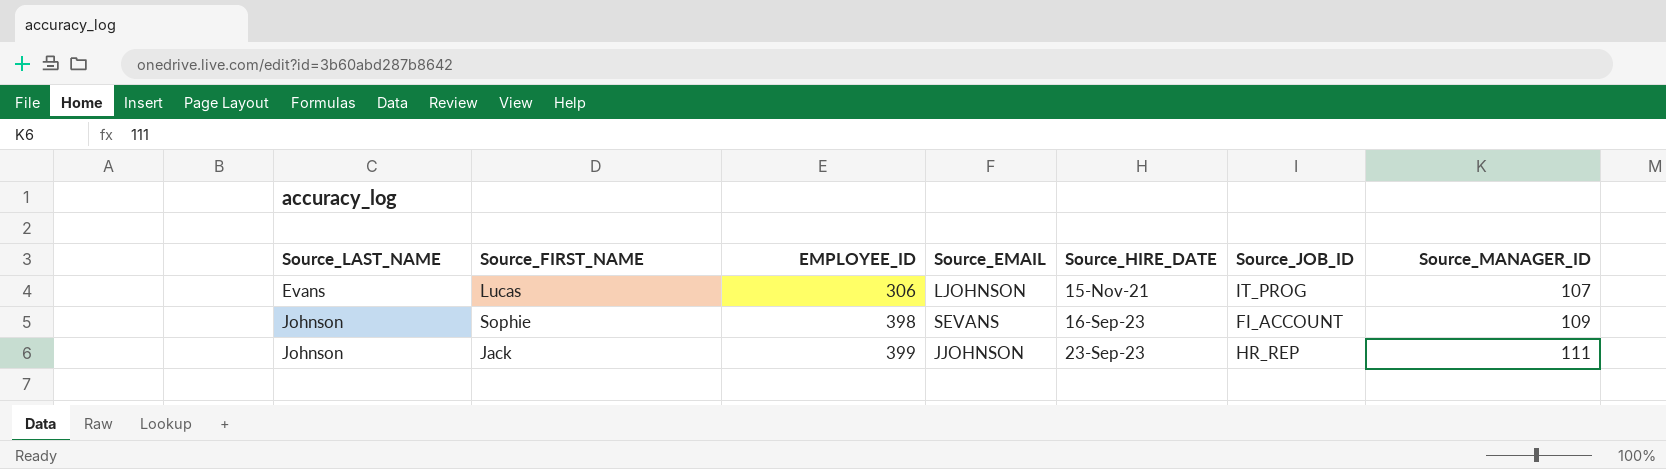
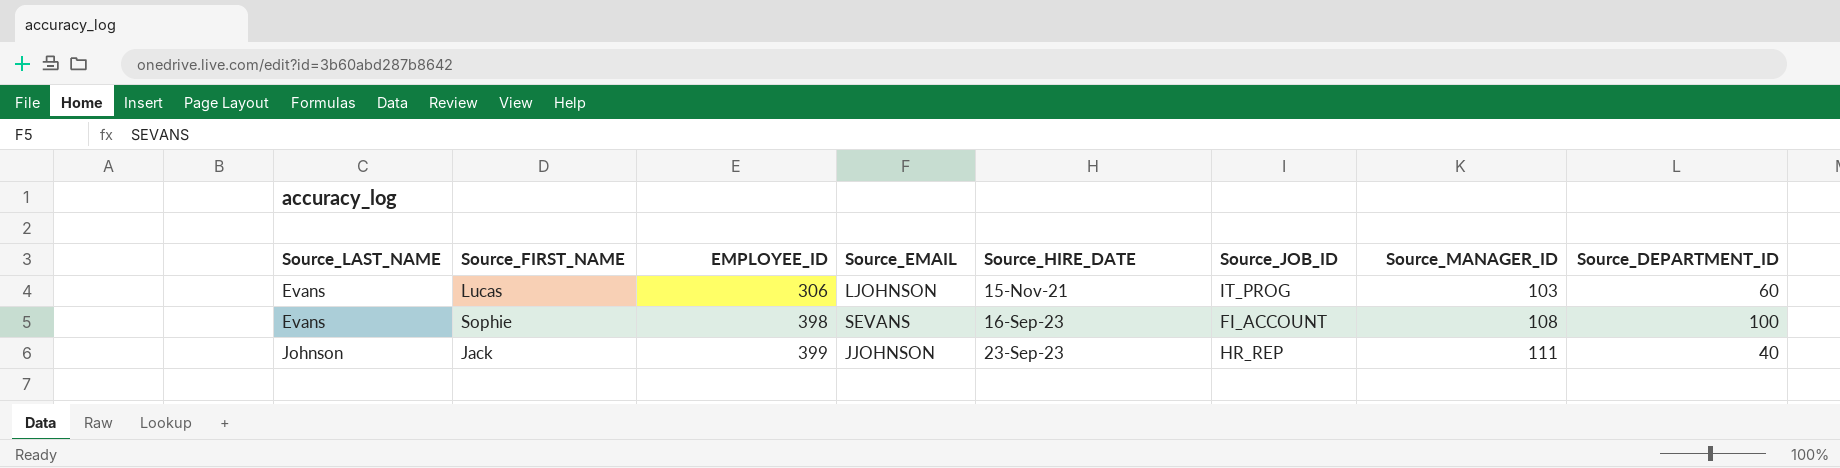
column Source_DEPARTMENT_ID | position: none -> 8
Lucas | Source_MANAGER_ID: 107 -> 103
Sophie | Source_LAST_NAME: Johnson -> Evans
Sophie | Source_MANAGER_ID: 109 -> 108

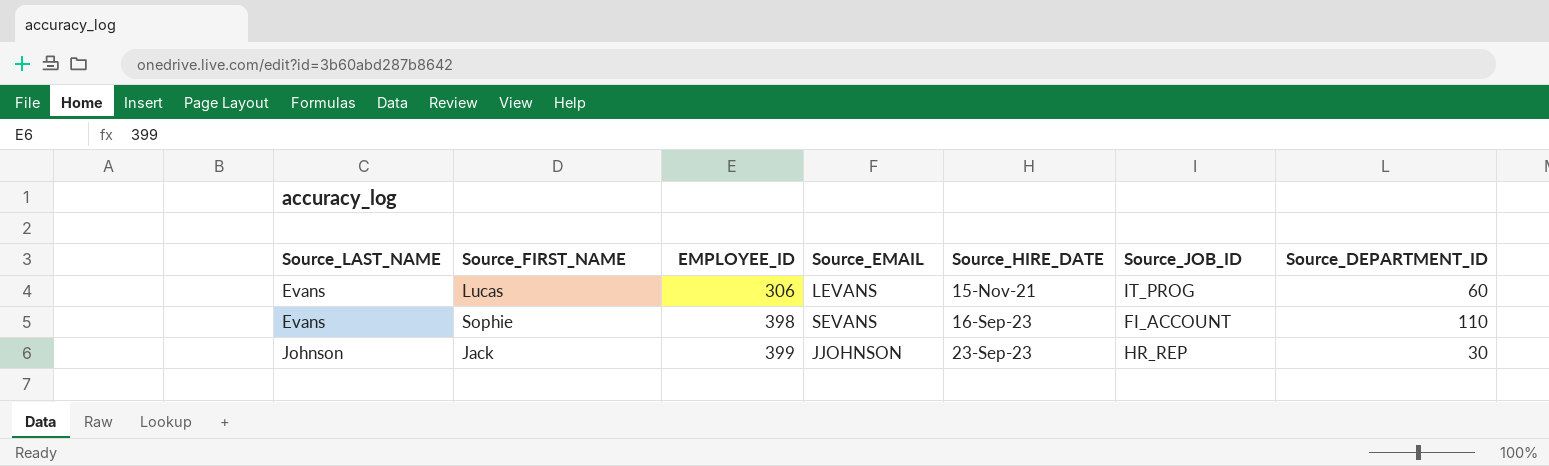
column Source_MANAGER_ID | position: 7 -> none
Lucas | Source_EMAIL: LJOHNSON -> LEVANS
Sophie | Source_DEPARTMENT_ID: 100 -> 110
Jack | Source_DEPARTMENT_ID: 40 -> 30

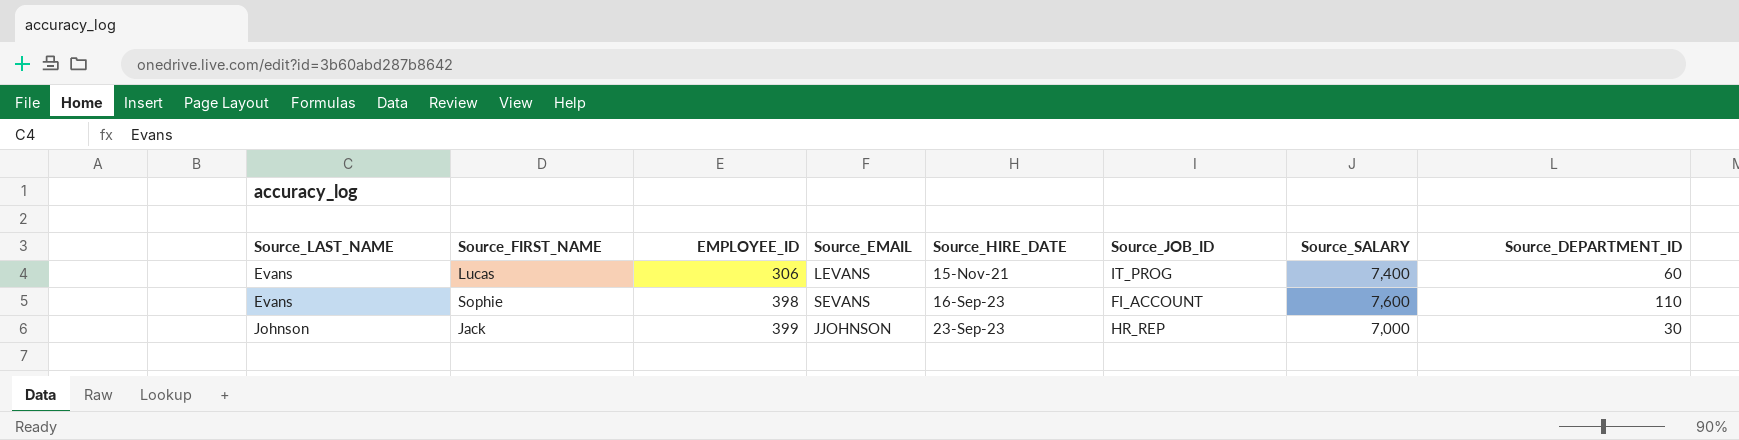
column Source_SALARY | position: none -> 7

